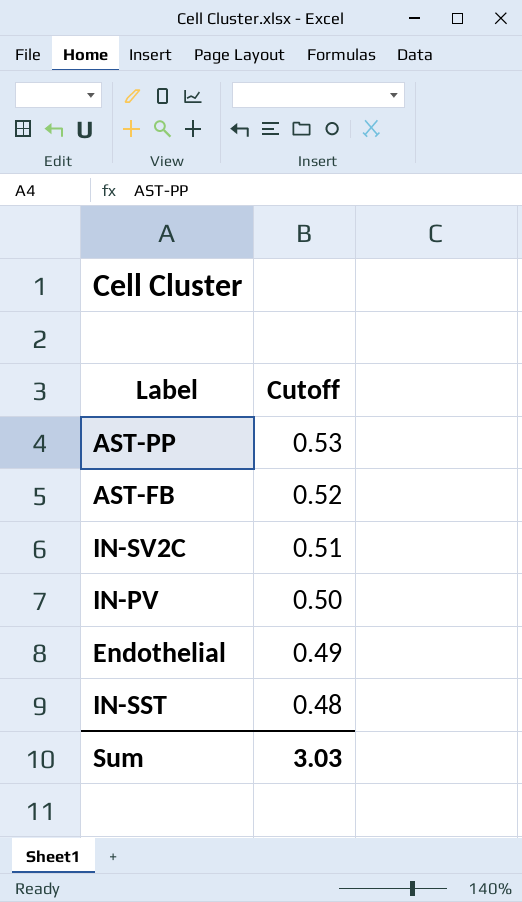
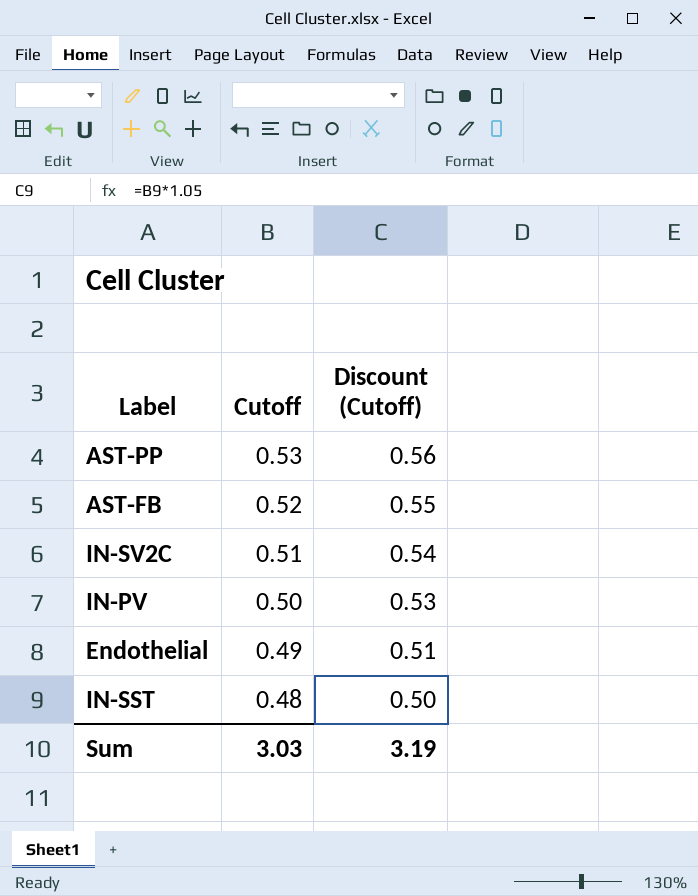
column Discount (Cutoff) | formula: none -> [Cutoff] * 1.05

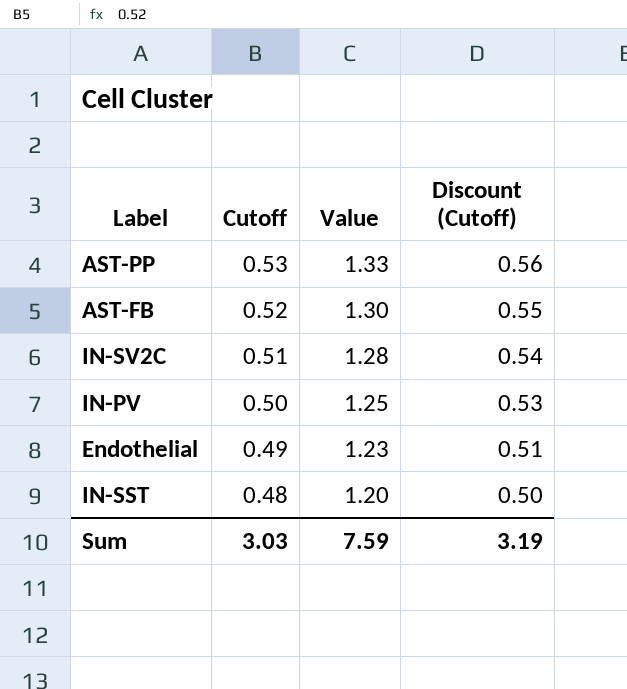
column Value | formula: none -> [Cutoff] * 2.5

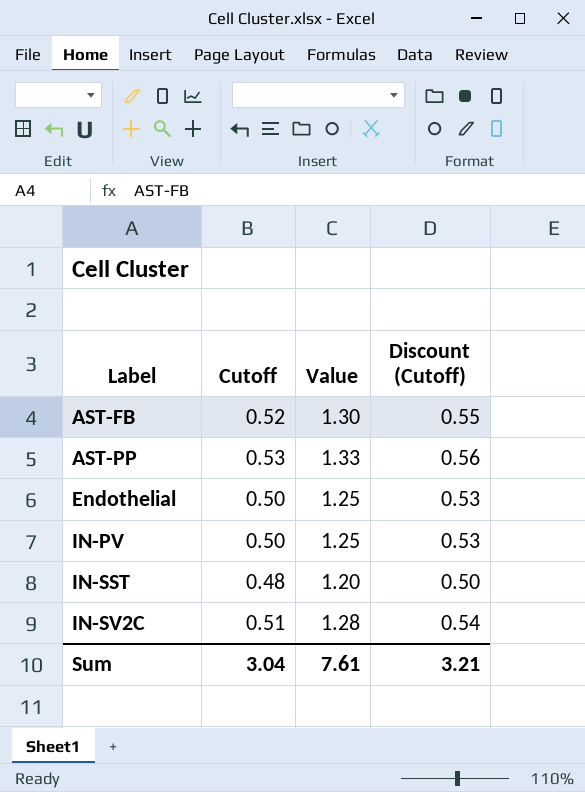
row order: Cutoff descending -> Label ascending
Endothelial | Cutoff: 0.49 -> 0.50
Endothelial | Value: 1.23 -> 1.25
Endothelial | Discount (Cutoff): 0.51 -> 0.53
Sum | Cutoff: 3.03 -> 3.04
Sum | Value: 7.59 -> 7.61
Sum | Discount (Cutoff): 3.19 -> 3.21

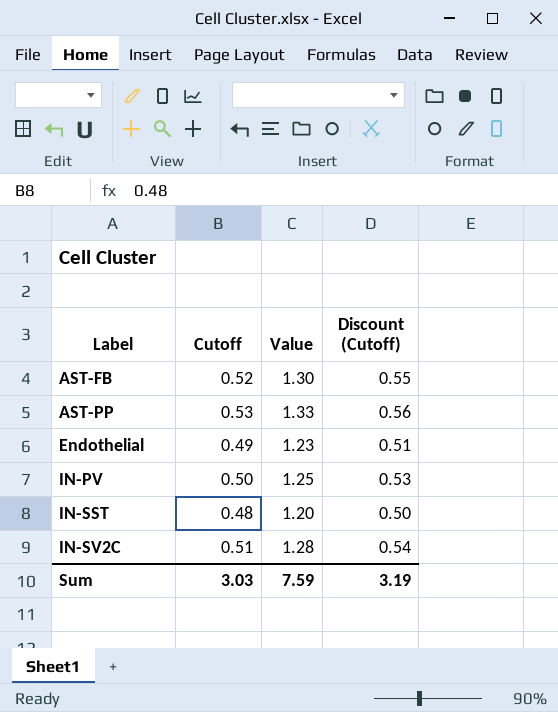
Endothelial | Cutoff: 0.50 -> 0.49
Endothelial | Value: 1.25 -> 1.23
Endothelial | Discount (Cutoff): 0.53 -> 0.51
Sum | Cutoff: 3.04 -> 3.03
Sum | Value: 7.61 -> 7.59
Sum | Discount (Cutoff): 3.21 -> 3.19

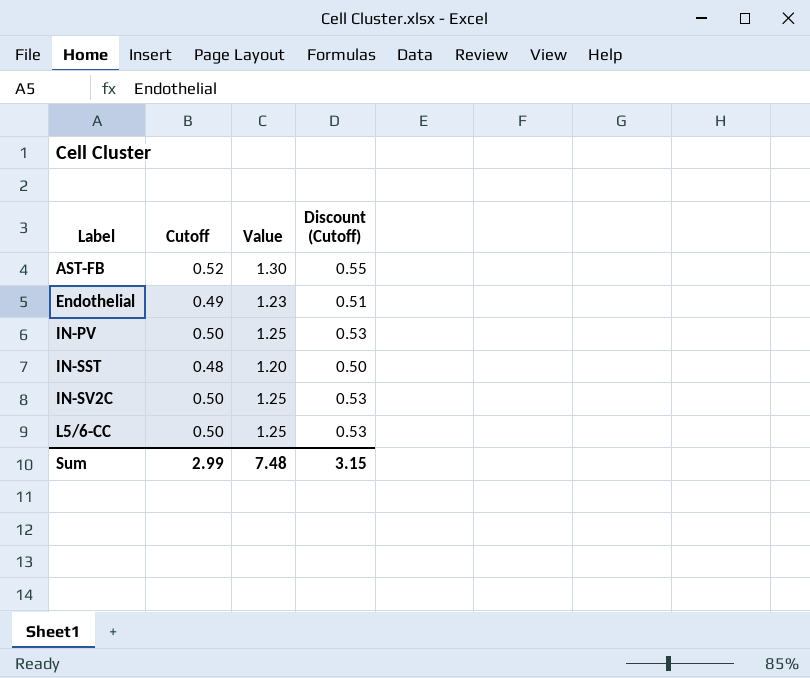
row AST-PP: 0.53 | 1.33 | 0.56 -> none
IN-SV2C | Cutoff: 0.51 -> 0.50
IN-SV2C | Value: 1.28 -> 1.25
IN-SV2C | Discount (Cutoff): 0.54 -> 0.53
row L5/6-CC: none -> 0.50 | 1.25 | 0.53
Sum | Cutoff: 3.03 -> 2.99
Sum | Value: 7.59 -> 7.48
Sum | Discount (Cutoff): 3.19 -> 3.15

